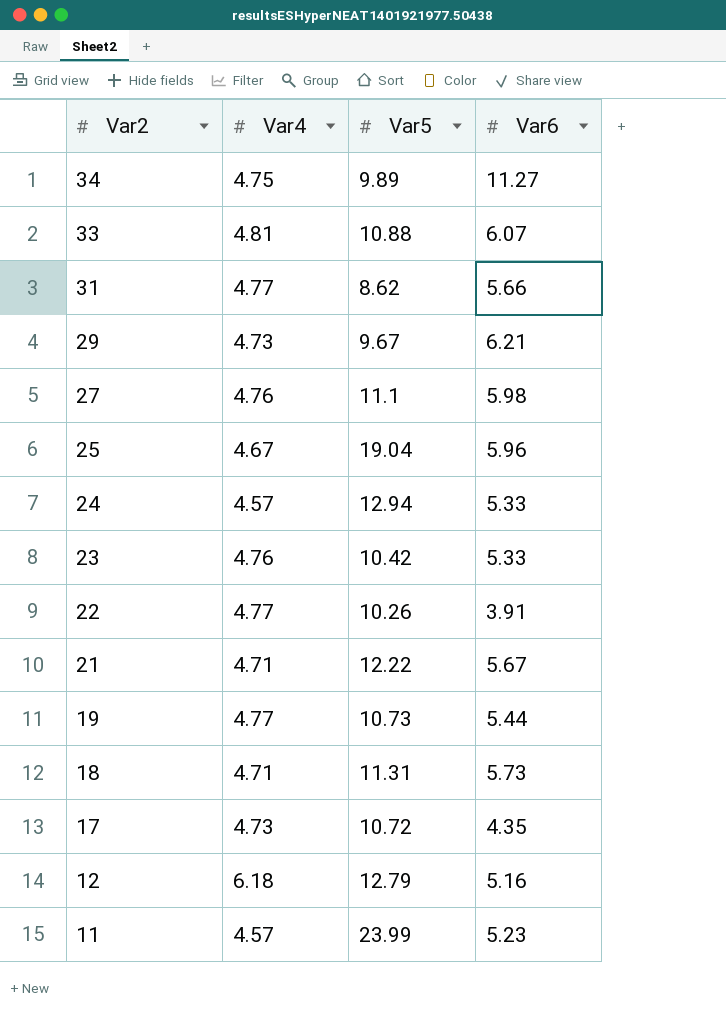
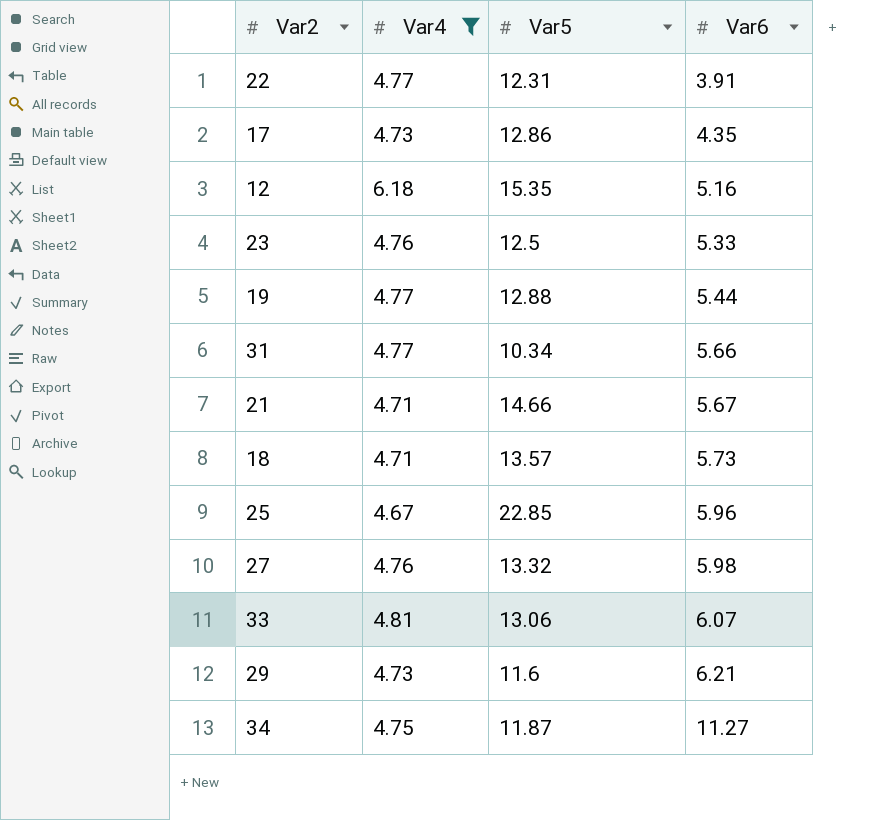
filter: none -> Var4 != 4.57
row order: Var2 descending -> Var6 ascending
22 | Var5: 10.26 -> 12.31
17 | Var5: 10.72 -> 12.86
12 | Var5: 12.79 -> 15.35
23 | Var5: 10.42 -> 12.5
19 | Var5: 10.73 -> 12.88
31 | Var5: 8.62 -> 10.34
21 | Var5: 12.22 -> 14.66
18 | Var5: 11.31 -> 13.57
25 | Var5: 19.04 -> 22.85
27 | Var5: 11.1 -> 13.32
33 | Var5: 10.88 -> 13.06
29 | Var5: 9.67 -> 11.6
34 | Var5: 9.89 -> 11.87

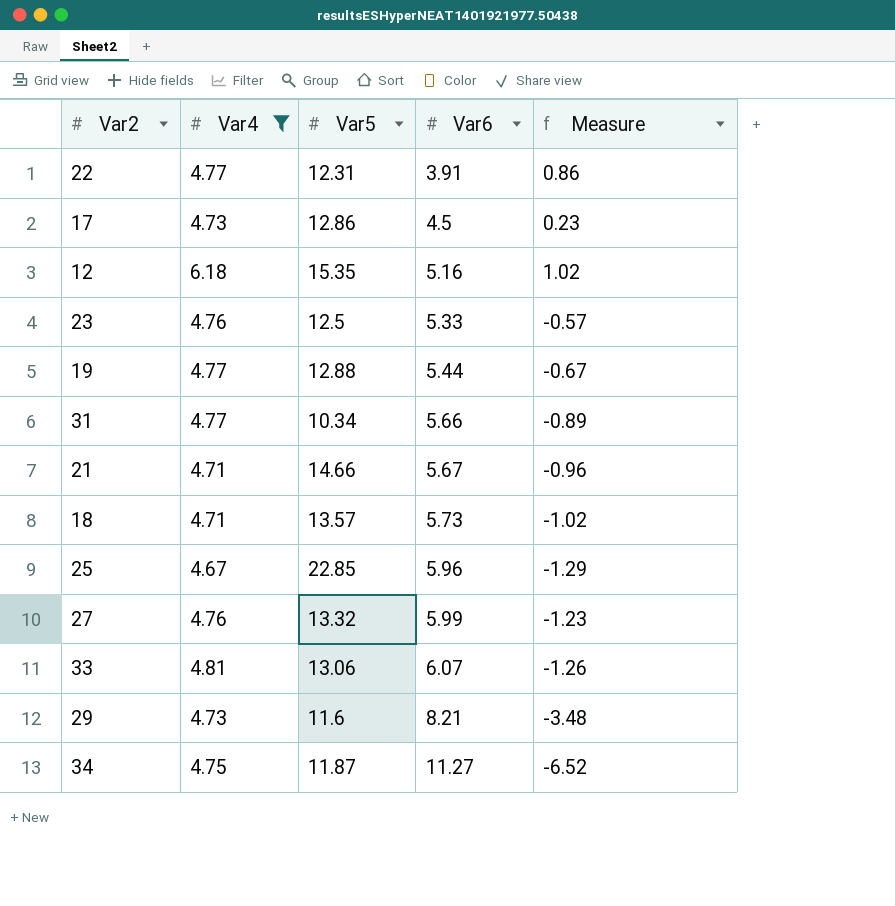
column Measure | formula: none -> [Var4] - [Var6]
17 | Var6: 4.35 -> 4.5
27 | Var6: 5.98 -> 5.99
29 | Var6: 6.21 -> 8.21

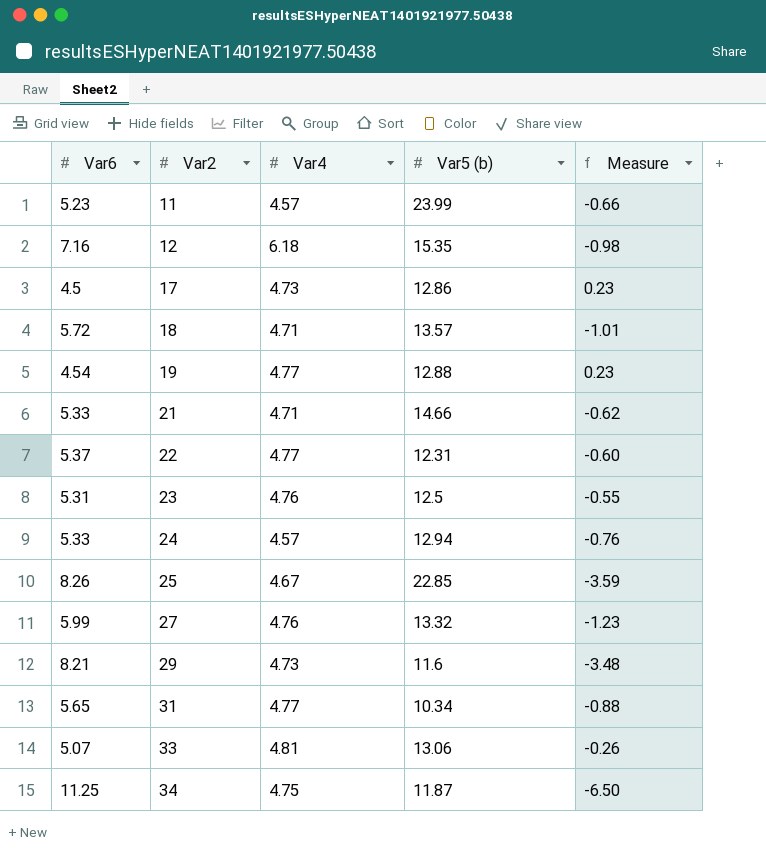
filter: Var4 != 4.57 -> none
row order: Var6 ascending -> Var2 ascending
column Var6 | position: 4 -> 1
column name: Var5 -> Var5 (b)
12 | Var6: 5.16 -> 7.16
12 | Measure: 1.02 -> -0.98
18 | Var6: 5.73 -> 5.72
18 | Measure: -1.02 -> -1.01
19 | Var6: 5.44 -> 4.54
19 | Measure: -0.67 -> 0.23
21 | Var6: 5.67 -> 5.33
21 | Measure: -0.96 -> -0.62
22 | Var6: 3.91 -> 5.37
22 | Measure: 0.86 -> -0.60
23 | Var6: 5.33 -> 5.31
23 | Measure: -0.57 -> -0.55
25 | Var6: 5.96 -> 8.26
25 | Measure: -1.29 -> -3.59
31 | Var6: 5.66 -> 5.65
31 | Measure: -0.89 -> -0.88
33 | Var6: 6.07 -> 5.07
33 | Measure: -1.26 -> -0.26
34 | Var6: 11.27 -> 11.25
34 | Measure: -6.52 -> -6.50

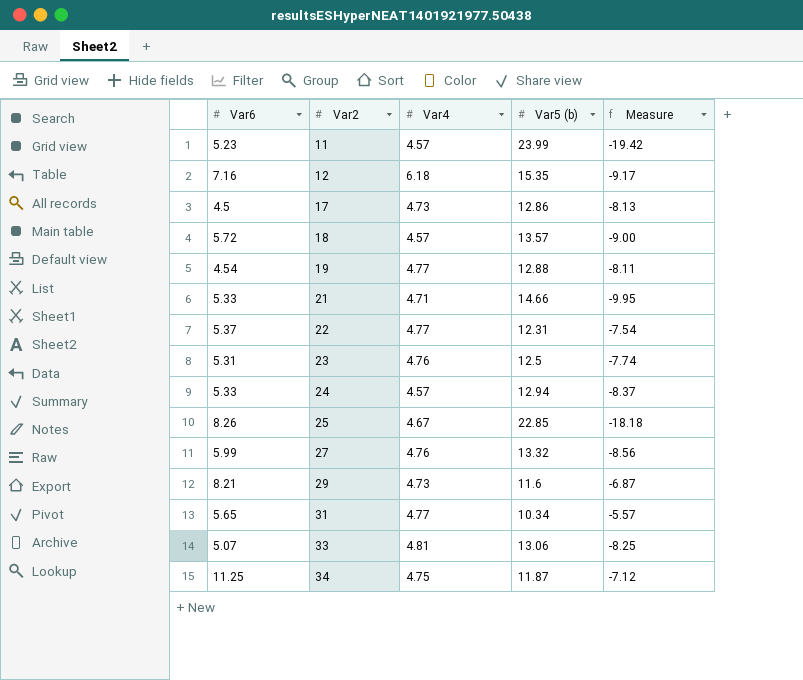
column Measure | formula: [Var4] - [Var6] -> [Var4] - [Var5 (b)]
18 | Var4: 4.71 -> 4.57

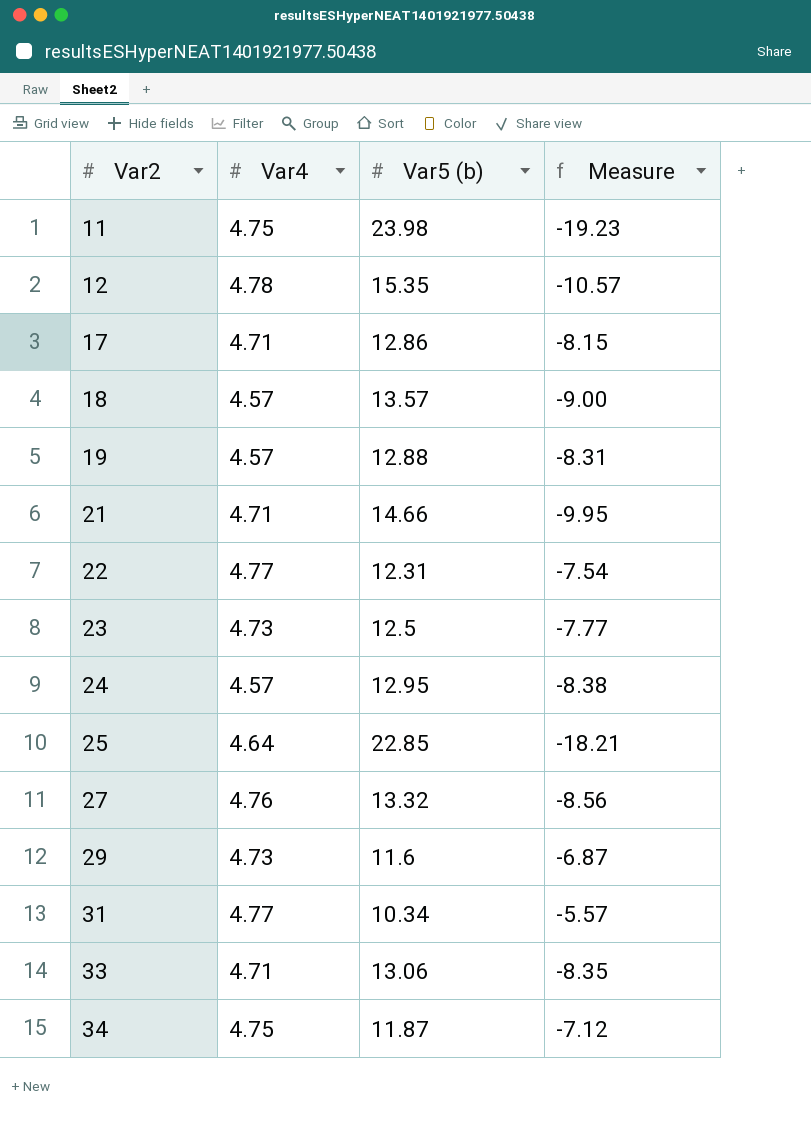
column Var6 | position: 1 -> none
11 | Var4: 4.57 -> 4.75
11 | Var5 (b): 23.99 -> 23.98
11 | Measure: -19.42 -> -19.23
12 | Var4: 6.18 -> 4.78
12 | Measure: -9.17 -> -10.57
17 | Var4: 4.73 -> 4.71
17 | Measure: -8.13 -> -8.15
19 | Var4: 4.77 -> 4.57
19 | Measure: -8.11 -> -8.31
23 | Var4: 4.76 -> 4.73
23 | Measure: -7.74 -> -7.77
24 | Var5 (b): 12.94 -> 12.95
24 | Measure: -8.37 -> -8.38
25 | Var4: 4.67 -> 4.64
25 | Measure: -18.18 -> -18.21
33 | Var4: 4.81 -> 4.71
33 | Measure: -8.25 -> -8.35

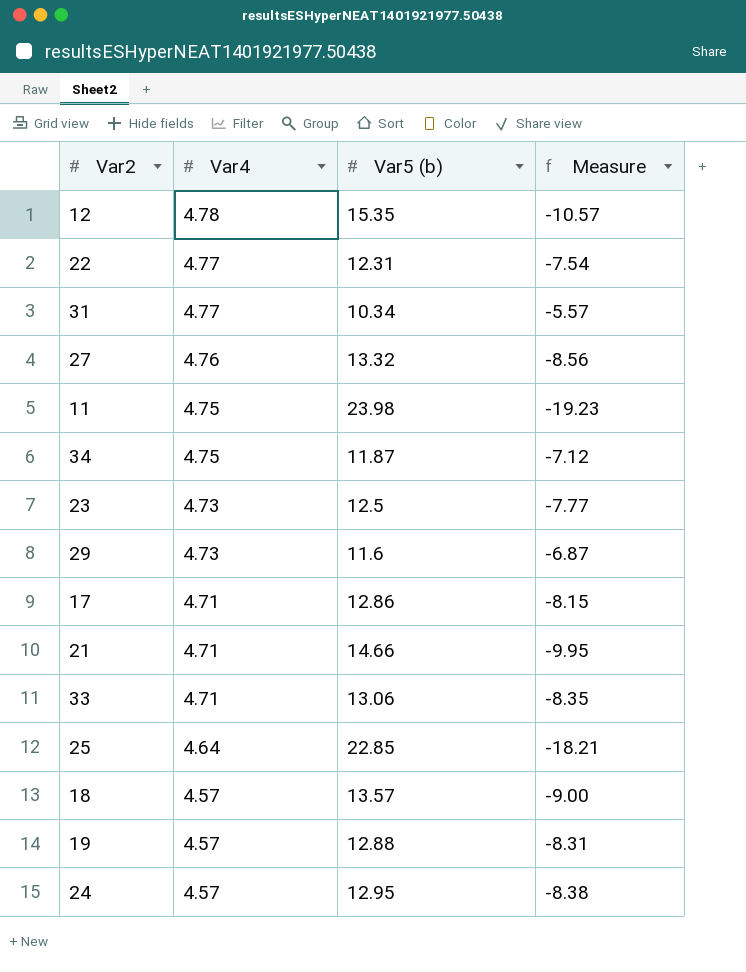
row order: Var2 ascending -> Var4 descending

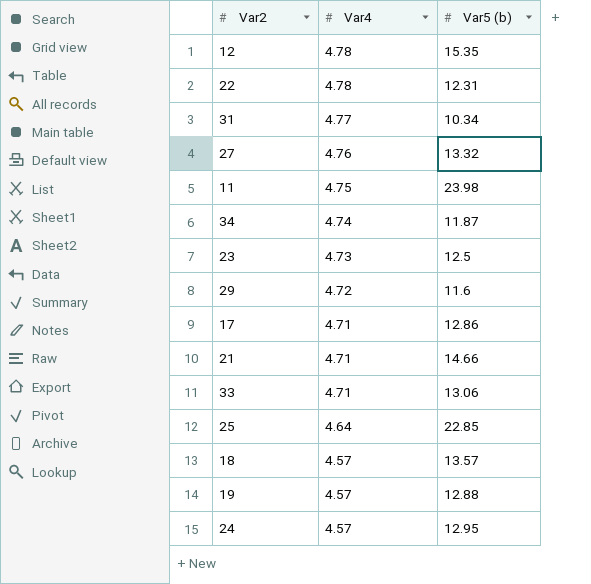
column Measure | formula: [Var4] - [Var5 (b)] -> none
22 | Var4: 4.77 -> 4.78
34 | Var4: 4.75 -> 4.74
29 | Var4: 4.73 -> 4.72

